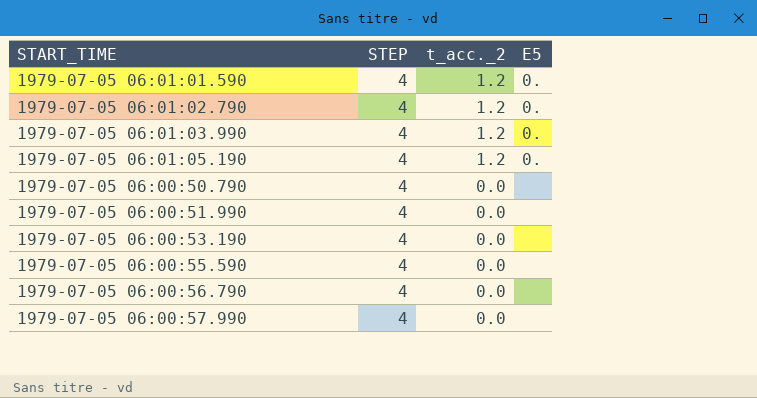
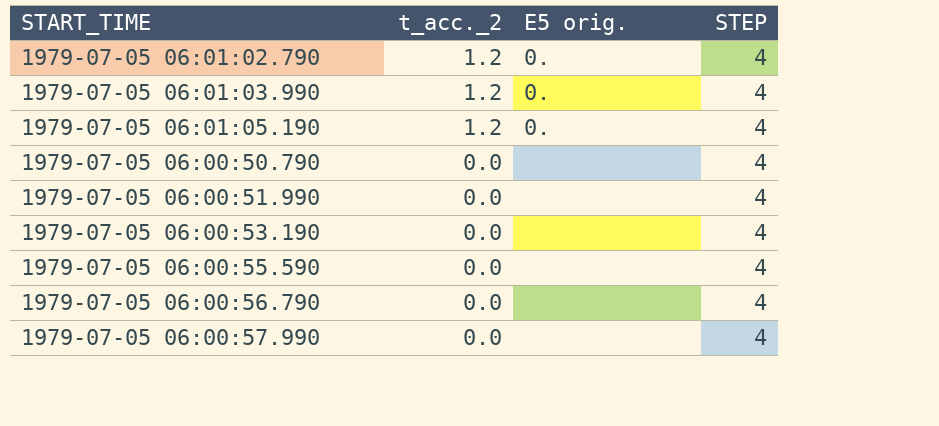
column name: E5 -> E5 orig.
column STEP | position: 2 -> 4
row 1979-07-05 06:01:01.590: 4 | 1.2 | 0. -> none

